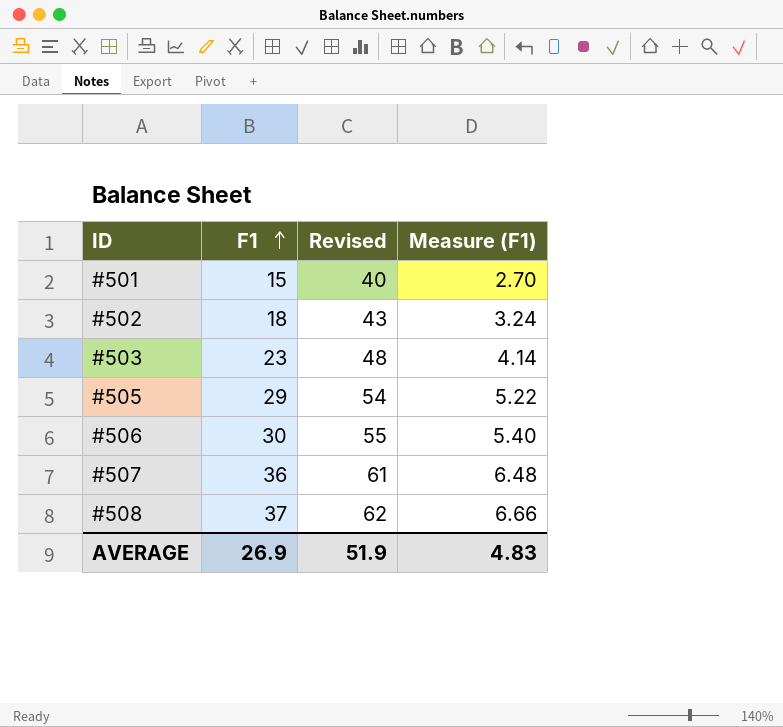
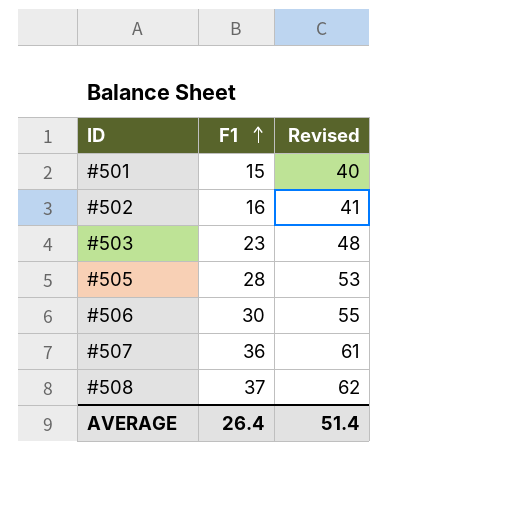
column Measure (F1) | formula: [F1] * 0.18 -> none
#502 | F1: 18 -> 16
#502 | Revised: 43 -> 41
#505 | F1: 29 -> 28
#505 | Revised: 54 -> 53
AVERAGE | F1: 26.9 -> 26.4
AVERAGE | Revised: 51.9 -> 51.4

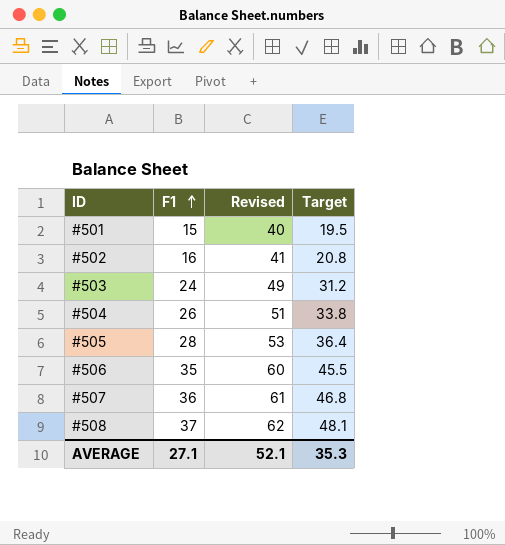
column Target | formula: none -> [F1] * 1.3
#503 | F1: 23 -> 24
#503 | Revised: 48 -> 49
row #504: none -> 26 | 51 | 33.8
#506 | F1: 30 -> 35
#506 | Revised: 55 -> 60
AVERAGE | F1: 26.4 -> 27.1
AVERAGE | Revised: 51.4 -> 52.1

